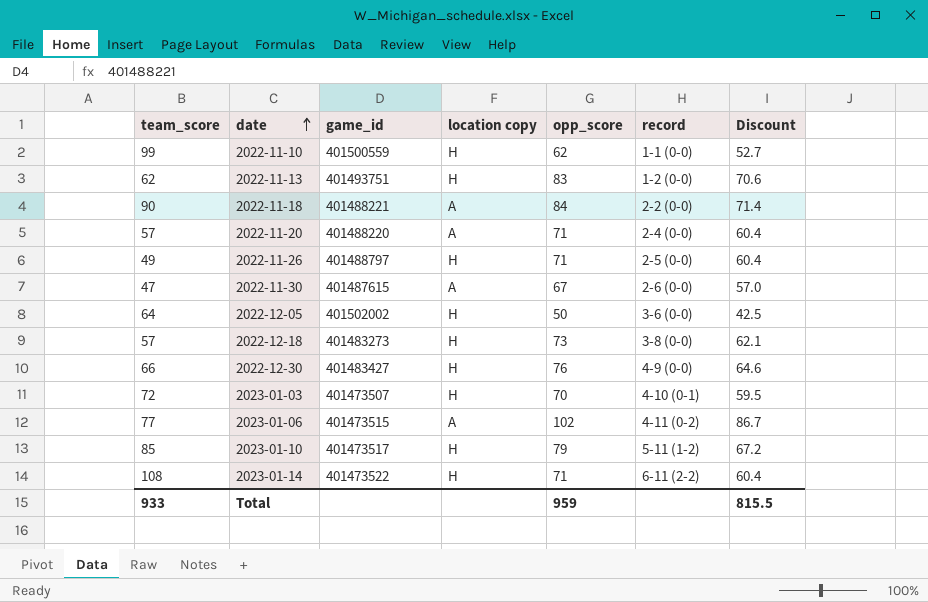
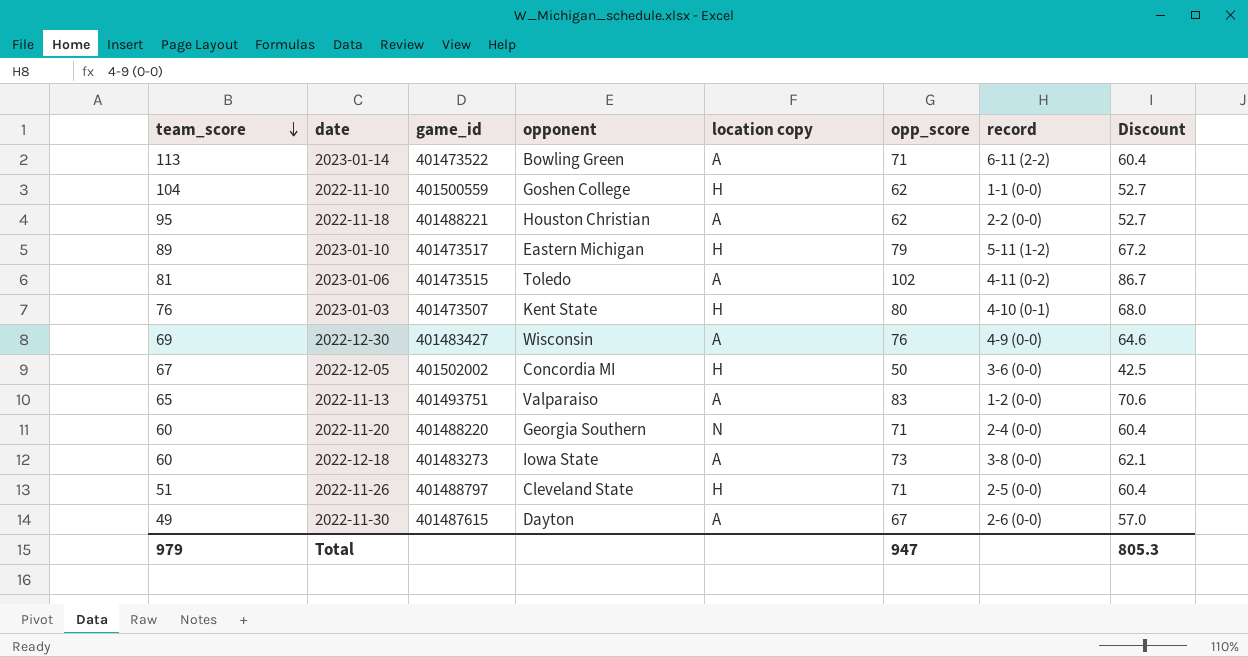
row order: date ascending -> team_score descending
column opponent | position: none -> 4
2023-01-14 | team_score: 108 -> 113
2023-01-14 | location copy: H -> A
2022-11-10 | team_score: 99 -> 104
2022-11-18 | team_score: 90 -> 95
2022-11-18 | opp_score: 84 -> 62
2022-11-18 | Discount: 71.4 -> 52.7
2023-01-10 | team_score: 85 -> 89
2023-01-06 | team_score: 77 -> 81
2023-01-03 | team_score: 72 -> 76
2023-01-03 | opp_score: 70 -> 80
2023-01-03 | Discount: 59.5 -> 68.0
2022-12-30 | team_score: 66 -> 69
2022-12-30 | location copy: H -> A
2022-12-05 | team_score: 64 -> 67
2022-11-13 | team_score: 62 -> 65
2022-11-13 | location copy: H -> A
2022-11-20 | team_score: 57 -> 60
2022-11-20 | location copy: A -> N
2022-12-18 | team_score: 57 -> 60
2022-12-18 | location copy: H -> A
2022-11-26 | team_score: 49 -> 51
2022-11-30 | team_score: 47 -> 49
Total | team_score: 933 -> 979
Total | opp_score: 959 -> 947
Total | Discount: 815.5 -> 805.3

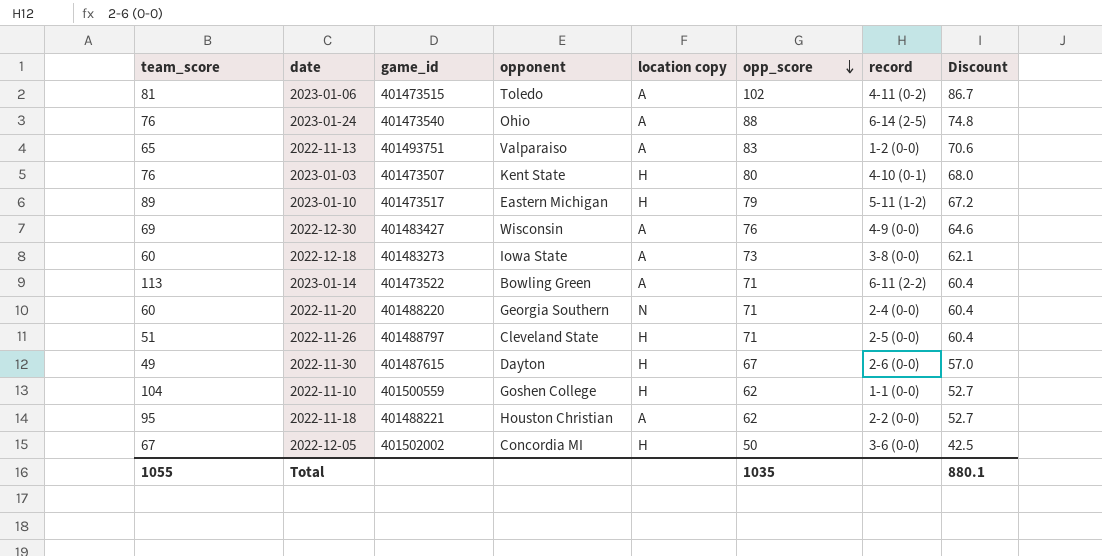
row order: team_score descending -> opp_score descending
row 2023-01-24: none -> 76 | 401473540 | Ohio | A | 88 | 6-14 (2-5) | 74.8
2022-11-30 | location copy: A -> H
Total | team_score: 979 -> 1055
Total | opp_score: 947 -> 1035
Total | Discount: 805.3 -> 880.1

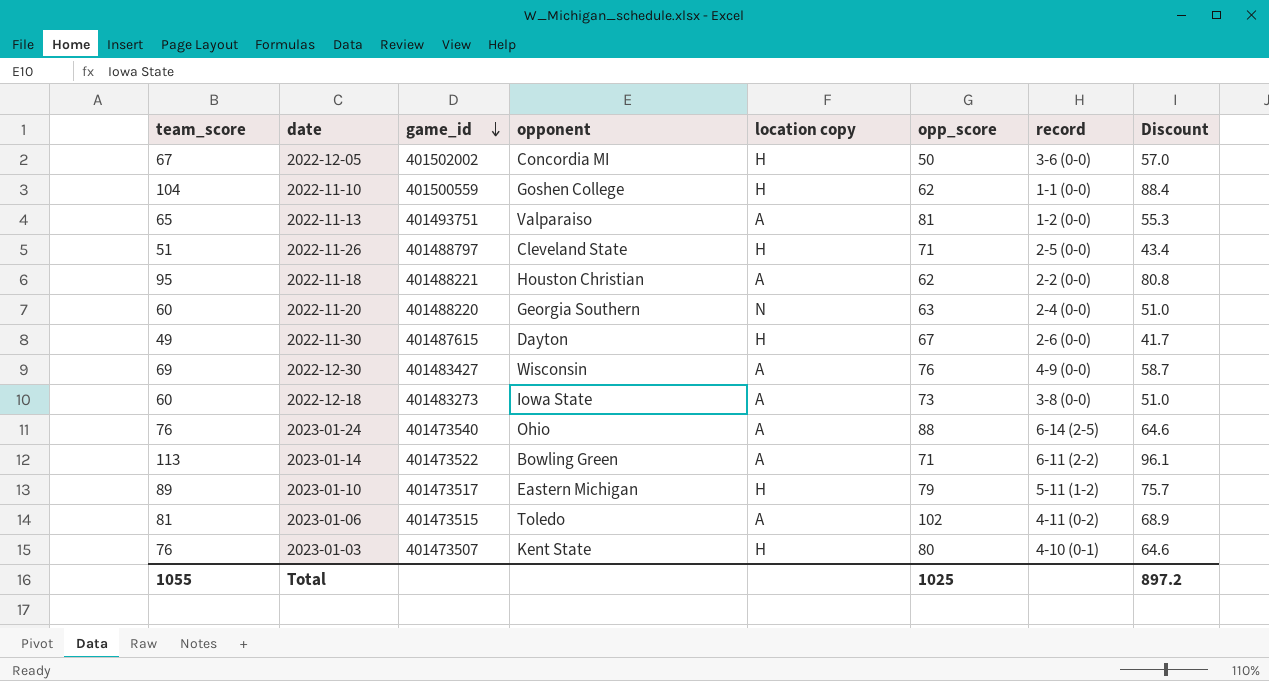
row order: opp_score descending -> game_id descending
column Discount | formula: [opp_score] * 0.85 -> [team_score] * 0.85
2022-11-13 | opp_score: 83 -> 81
2022-11-20 | opp_score: 71 -> 63
Total | opp_score: 1035 -> 1025
Total | Discount: 880.1 -> 897.2

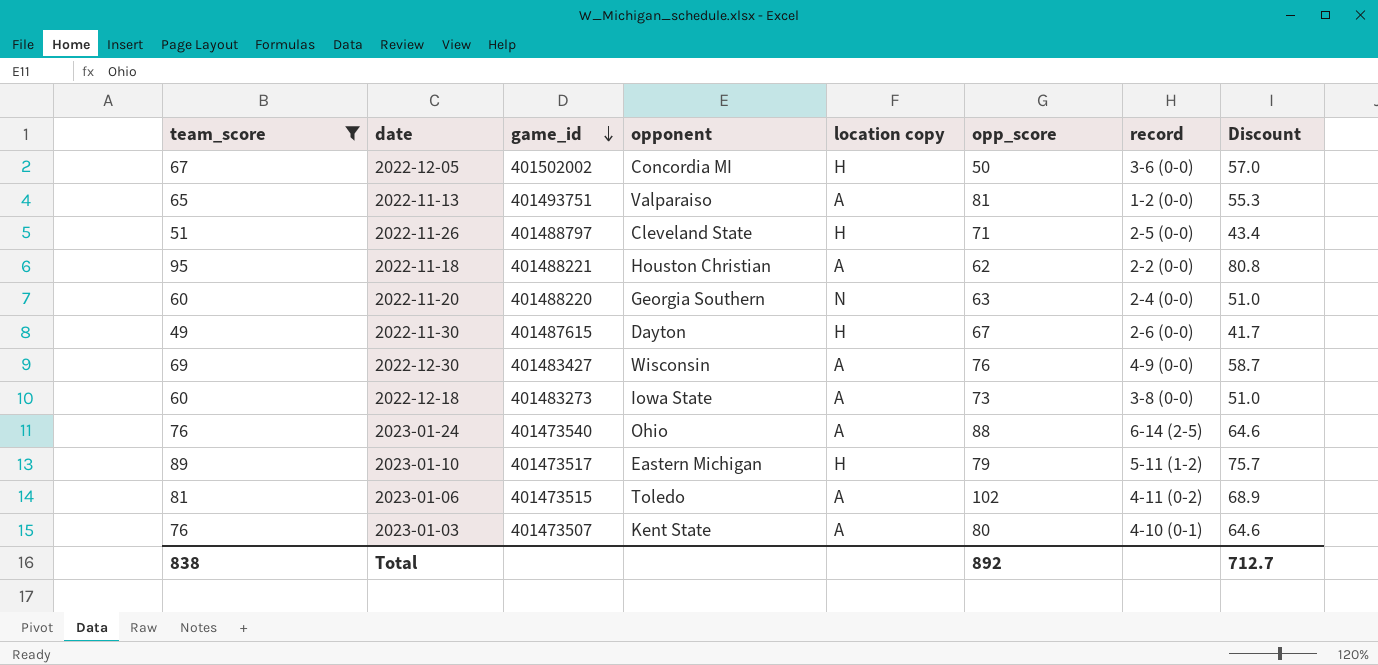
filter: none -> team_score <= 95
2023-01-03 | location copy: H -> A
Total | team_score: 1055 -> 838
Total | opp_score: 1025 -> 892
Total | Discount: 897.2 -> 712.7

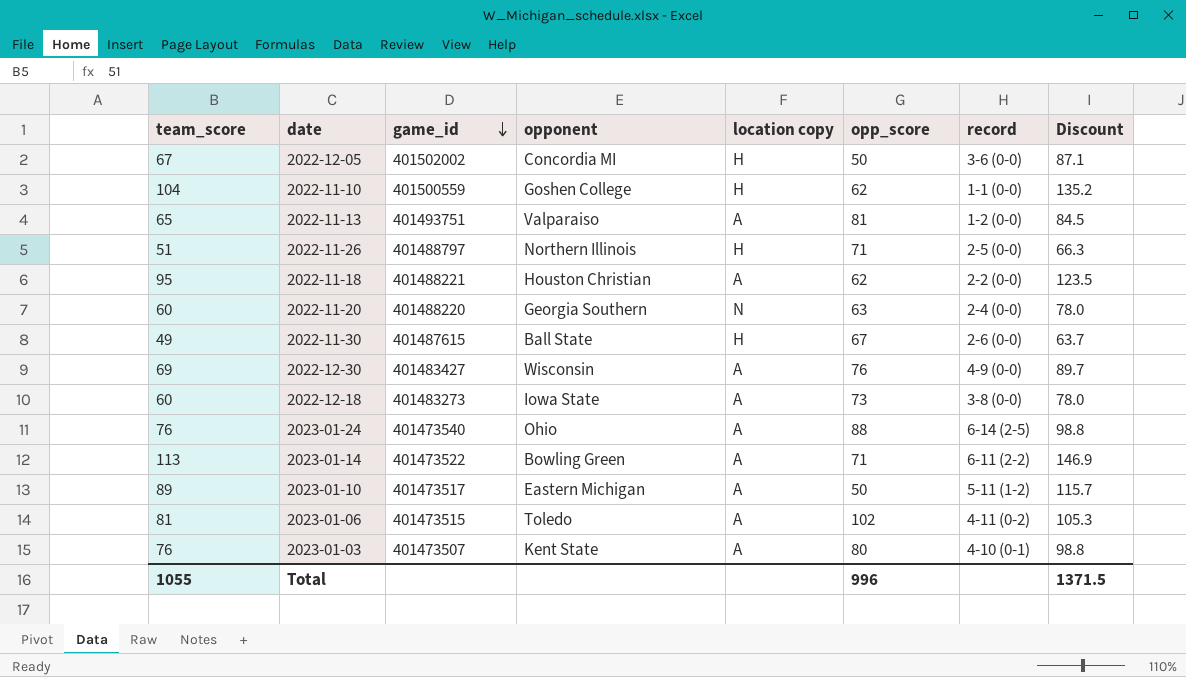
filter: team_score <= 95 -> none
column Discount | formula: [team_score] * 0.85 -> [team_score] * 1.3
2022-11-26 | opponent: Cleveland State -> Northern Illinois
2022-11-30 | opponent: Dayton -> Ball State
2023-01-10 | location copy: H -> A
2023-01-10 | opp_score: 79 -> 50
Total | team_score: 838 -> 1055
Total | opp_score: 892 -> 996
Total | Discount: 712.7 -> 1371.5

